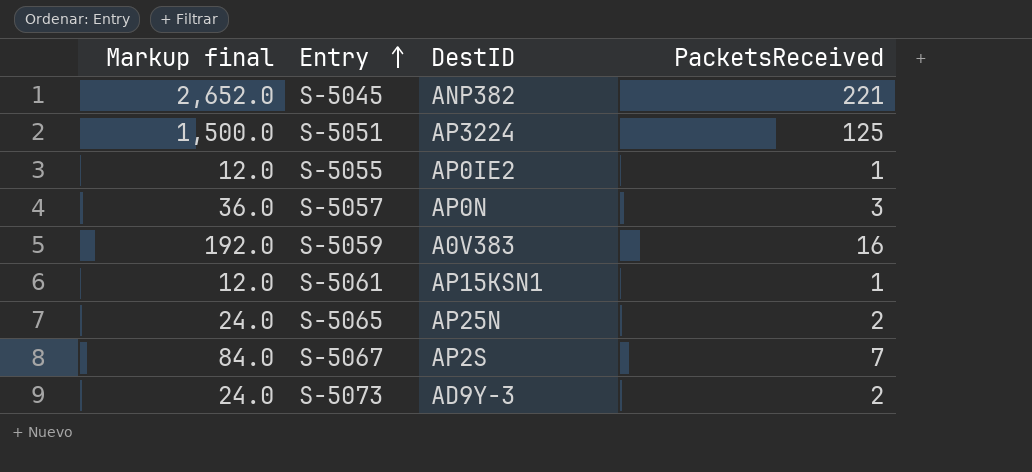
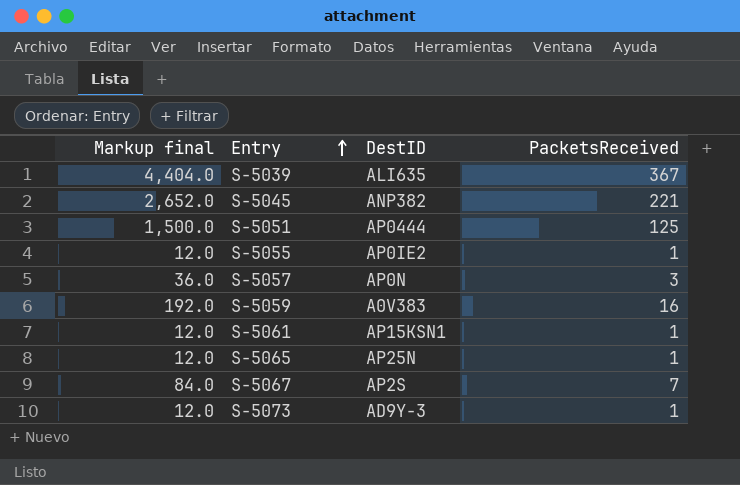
row S-5039: none -> 4,404.0 | ALI635 | 367
S-5051 | DestID: AP3224 -> AP0444
S-5065 | Markup final: 24.0 -> 12.0
S-5065 | PacketsReceived: 2 -> 1
S-5073 | Markup final: 24.0 -> 12.0
S-5073 | PacketsReceived: 2 -> 1

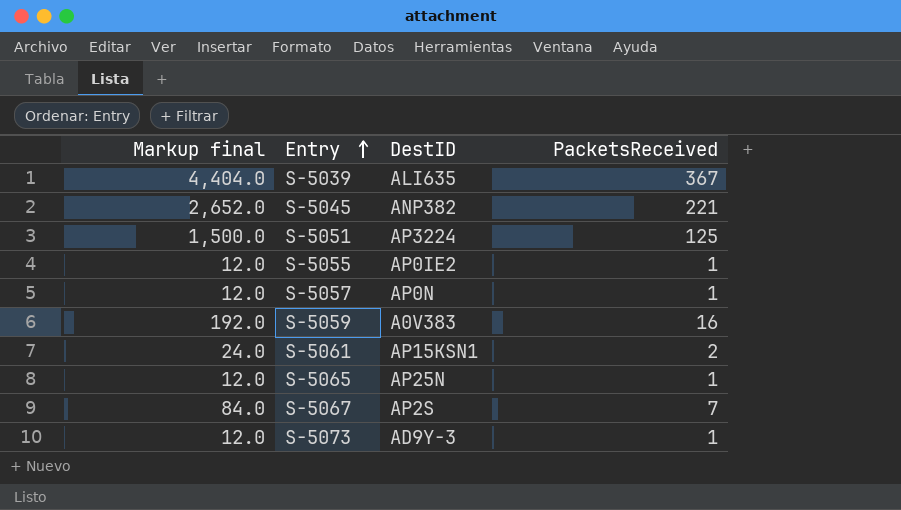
S-5051 | DestID: AP0444 -> AP3224
S-5057 | Markup final: 36.0 -> 12.0
S-5057 | PacketsReceived: 3 -> 1
S-5061 | Markup final: 12.0 -> 24.0
S-5061 | PacketsReceived: 1 -> 2

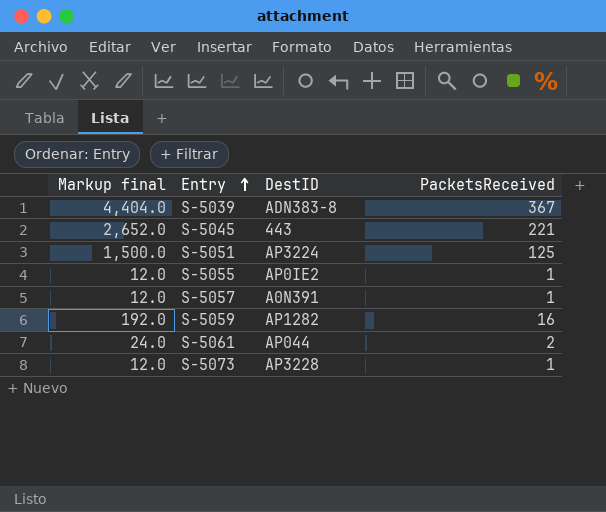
row S-5065: 12.0 | AP25N | 1 -> none
row S-5067: 84.0 | AP2S | 7 -> none
S-5039 | DestID: ALI635 -> ADN383-8
S-5045 | DestID: ANP382 -> 443
S-5057 | DestID: AP0N -> A0N391
S-5059 | DestID: A0V383 -> AP1282
S-5061 | DestID: AP15KSN1 -> AP044
S-5073 | DestID: AD9Y-3 -> AP3228

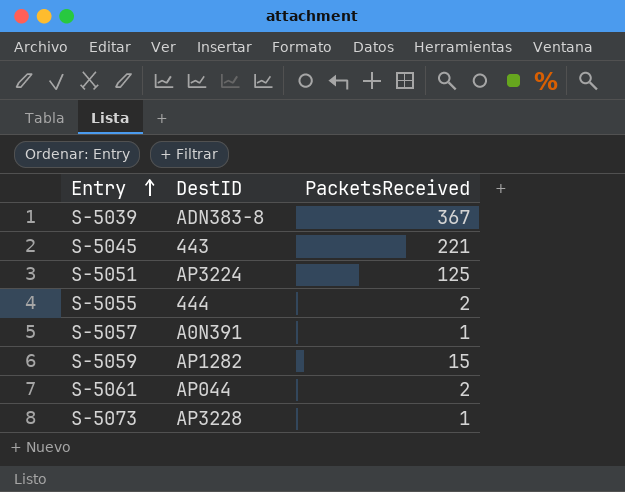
column Markup final | formula: [PacketsReceived] * 12 -> none
S-5055 | DestID: AP0IE2 -> 444
S-5055 | PacketsReceived: 1 -> 2
S-5059 | PacketsReceived: 16 -> 15

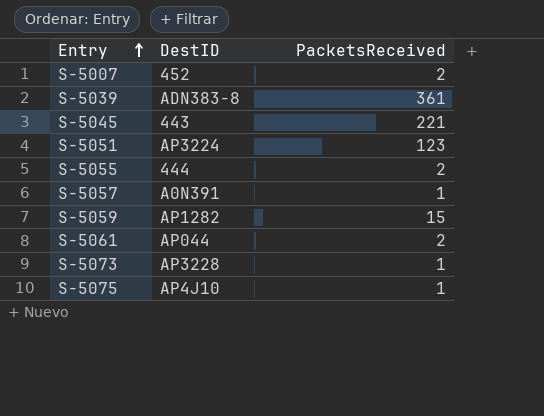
row S-5007: none -> 452 | 2
S-5039 | PacketsReceived: 367 -> 361
S-5051 | PacketsReceived: 125 -> 123
row S-5075: none -> AP4J10 | 1

